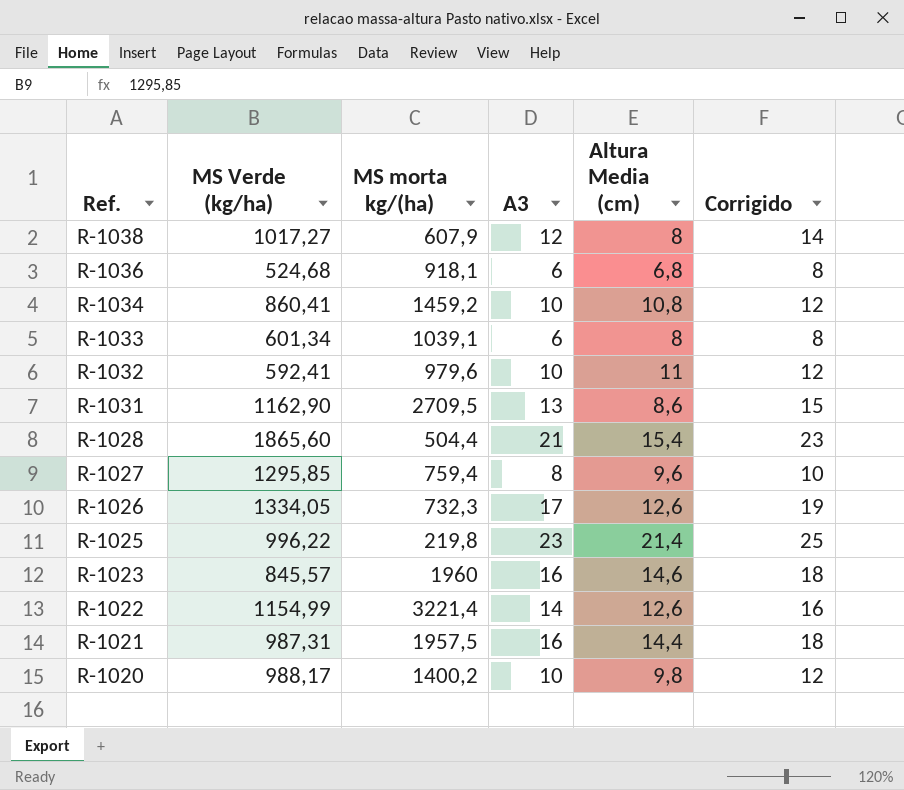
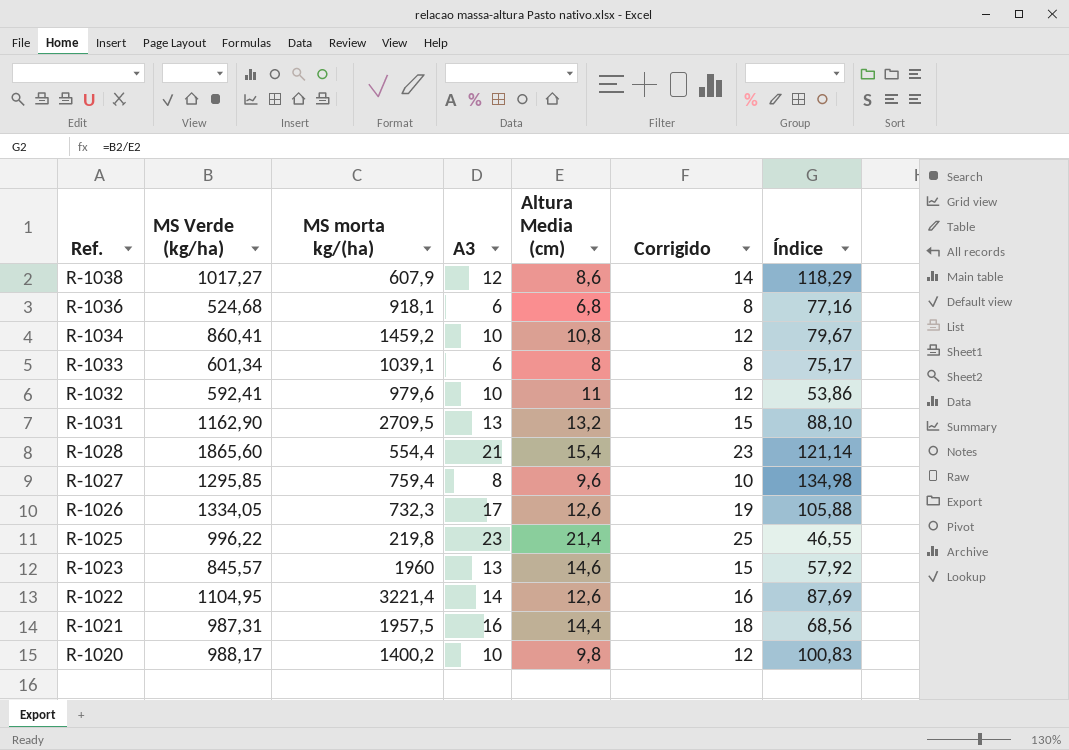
column Índice | formula: none -> [MS Verde (kg/ha)] / [Altura Media (cm)]
R-1038 | Altura Media (cm): 8 -> 8,6
R-1031 | Altura Media (cm): 8,6 -> 13,2
R-1028 | MS morta kg/(ha): 504,4 -> 554,4
R-1023 | A3: 16 -> 13
R-1023 | Corrigido: 18 -> 15
R-1022 | MS Verde (kg/ha): 1154,99 -> 1104,95

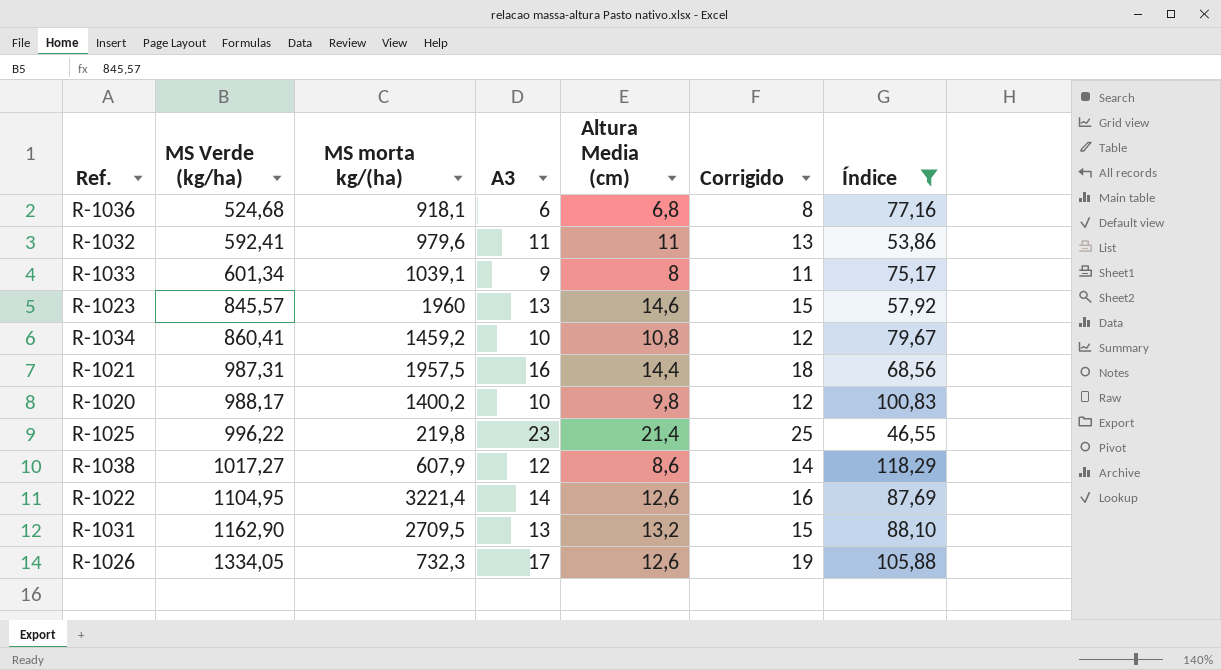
filter: none -> Índice <= 118,29
row order: Ref. descending -> MS Verde (kg/ha) ascending
R-1032 | A3: 10 -> 11
R-1032 | Corrigido: 12 -> 13
R-1033 | A3: 6 -> 9
R-1033 | Corrigido: 8 -> 11

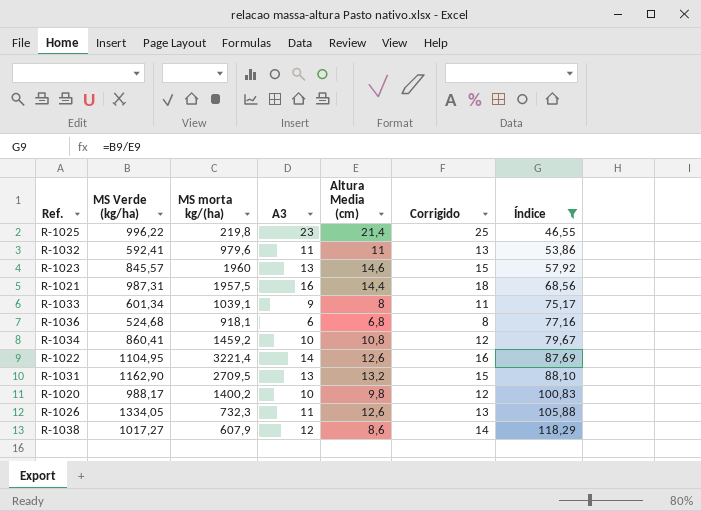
row order: MS Verde (kg/ha) ascending -> Índice ascending
R-1026 | A3: 17 -> 11
R-1026 | Corrigido: 19 -> 13

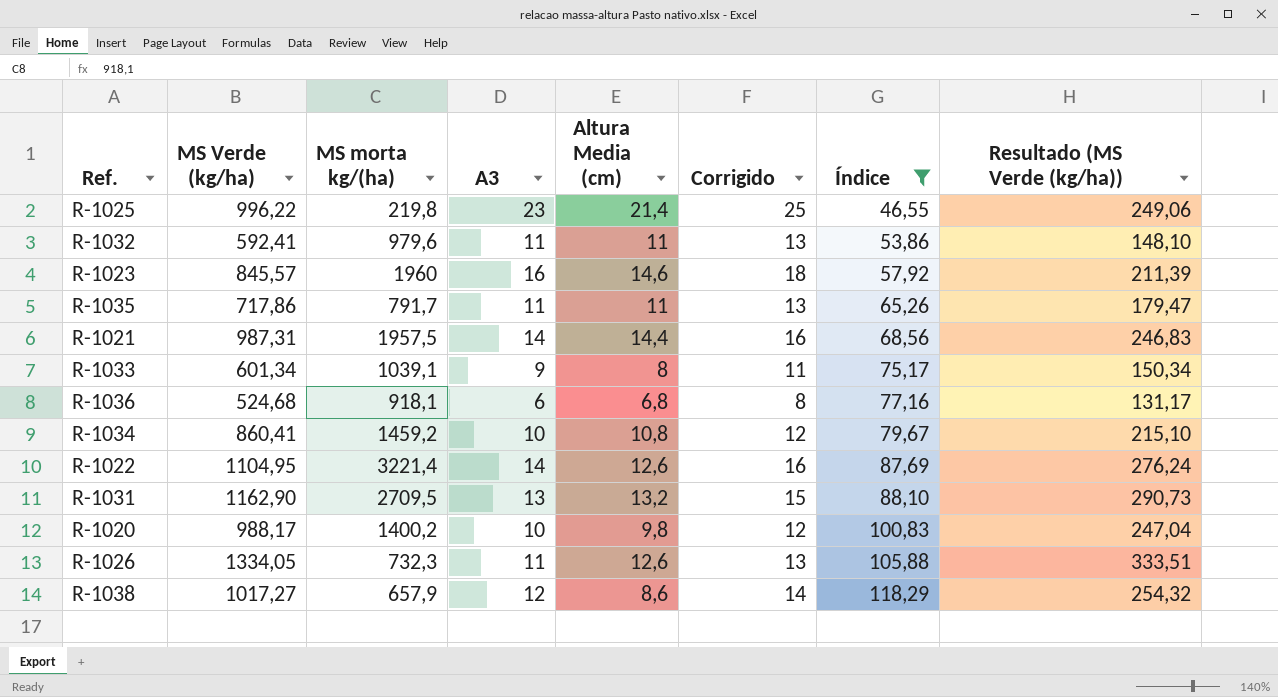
column Resultado (MS Verde (kg/ha)) | formula: none -> [MS Verde (kg/ha)] * 0,25
R-1023 | A3: 13 -> 16
R-1023 | Corrigido: 15 -> 18
row R-1035: none -> 717,86 | 791,7 | 11 | 11 | 13 | 65,26 | 179,47
R-1021 | A3: 16 -> 14
R-1021 | Corrigido: 18 -> 16
R-1038 | MS morta kg/(ha): 607,9 -> 657,9

